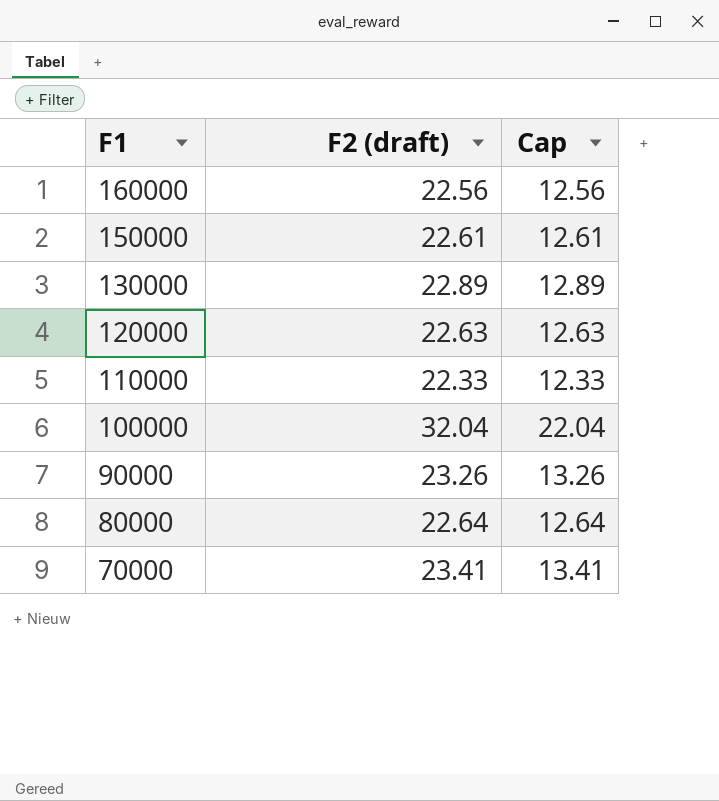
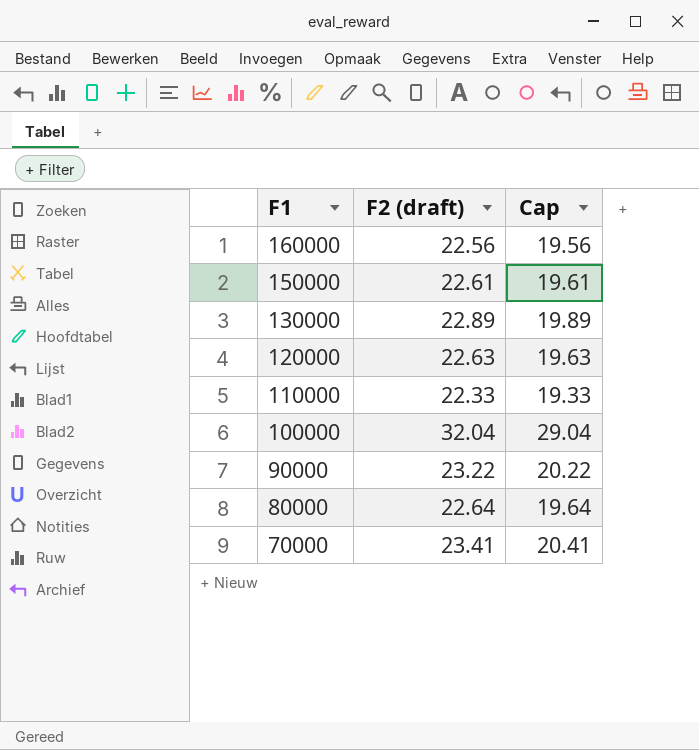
column Cap | formula: [F2 (draft)] - 10 -> [F2 (draft)] - 3
90000 | F2 (draft): 23.26 -> 23.22

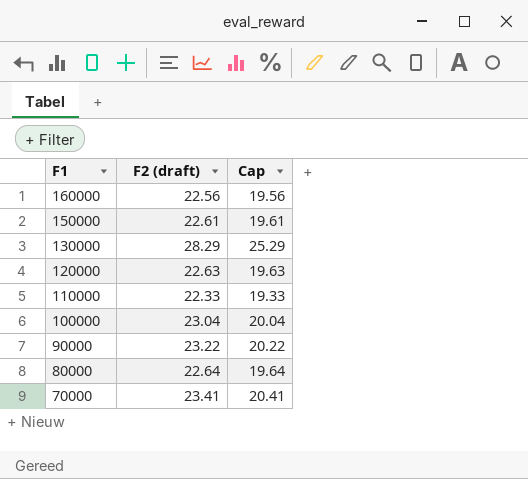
130000 | F2 (draft): 22.89 -> 28.29
130000 | Cap: 19.89 -> 25.29
100000 | F2 (draft): 32.04 -> 23.04
100000 | Cap: 29.04 -> 20.04

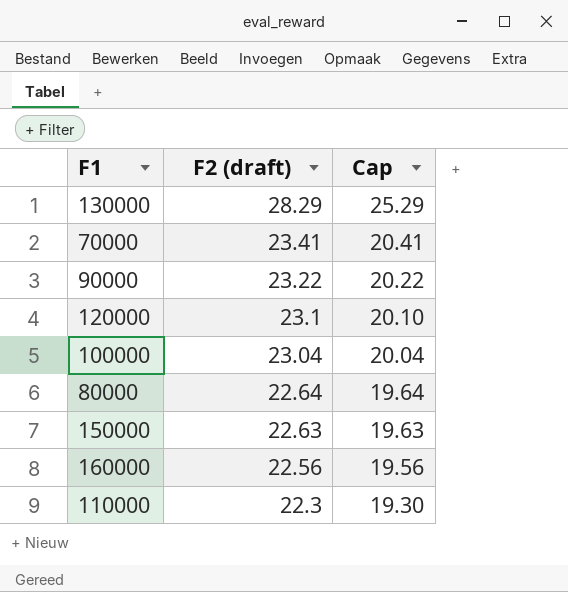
row order: F1 descending -> F2 (draft) descending
120000 | F2 (draft): 22.63 -> 23.1
120000 | Cap: 19.63 -> 20.10
150000 | F2 (draft): 22.61 -> 22.63
150000 | Cap: 19.61 -> 19.63
110000 | F2 (draft): 22.33 -> 22.3
110000 | Cap: 19.33 -> 19.30

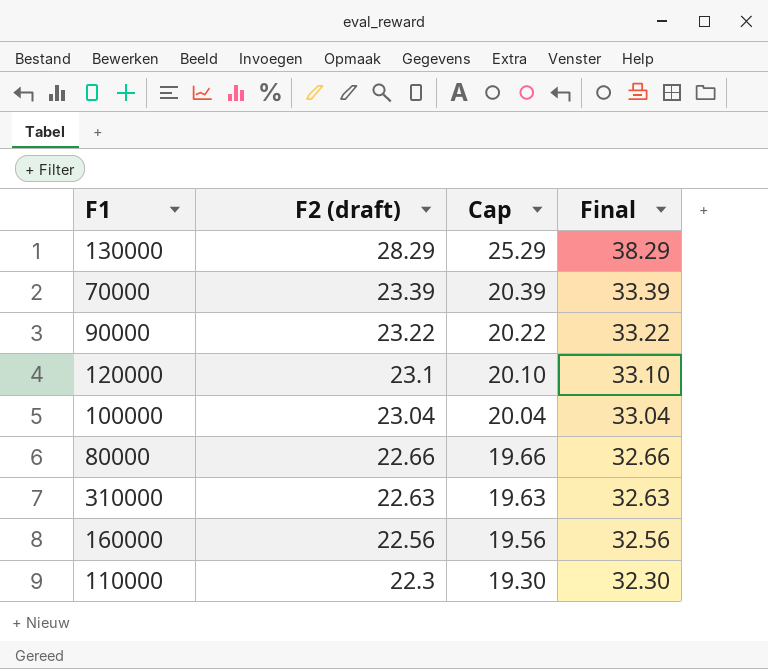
column Final | formula: none -> [F2 (draft)] + 10
row 150000: 22.63 | 19.63 -> none
70000 | F2 (draft): 23.41 -> 23.39
70000 | Cap: 20.41 -> 20.39
80000 | F2 (draft): 22.64 -> 22.66
80000 | Cap: 19.64 -> 19.66
row 310000: none -> 22.63 | 19.63 | 32.63

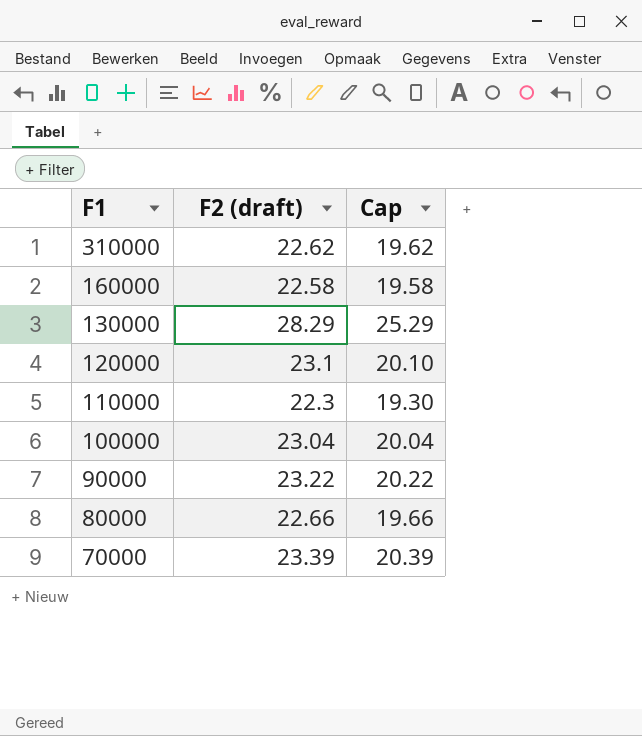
row order: F2 (draft) descending -> F1 descending
column Final | formula: [F2 (draft)] + 10 -> none
310000 | F2 (draft): 22.63 -> 22.62
310000 | Cap: 19.63 -> 19.62
160000 | F2 (draft): 22.56 -> 22.58
160000 | Cap: 19.56 -> 19.58

